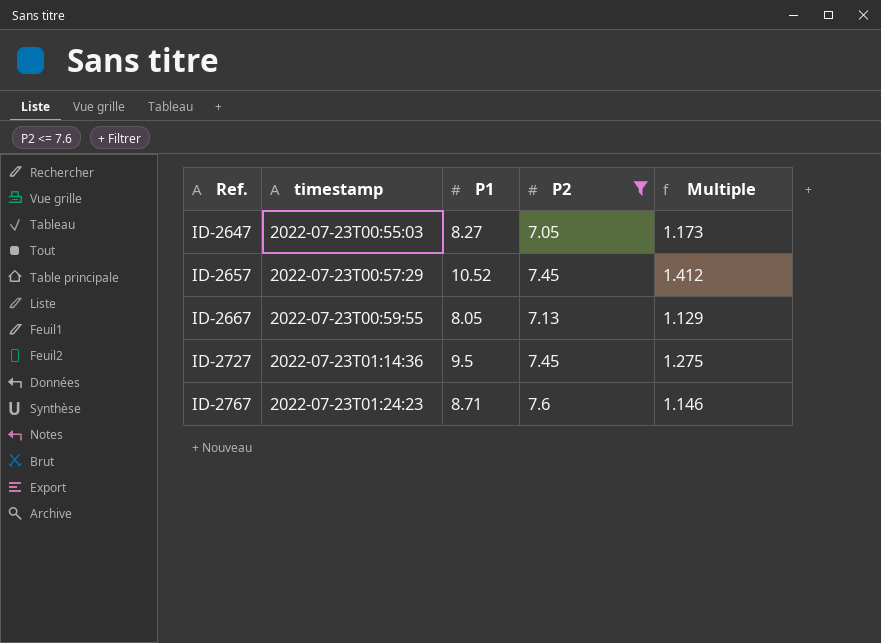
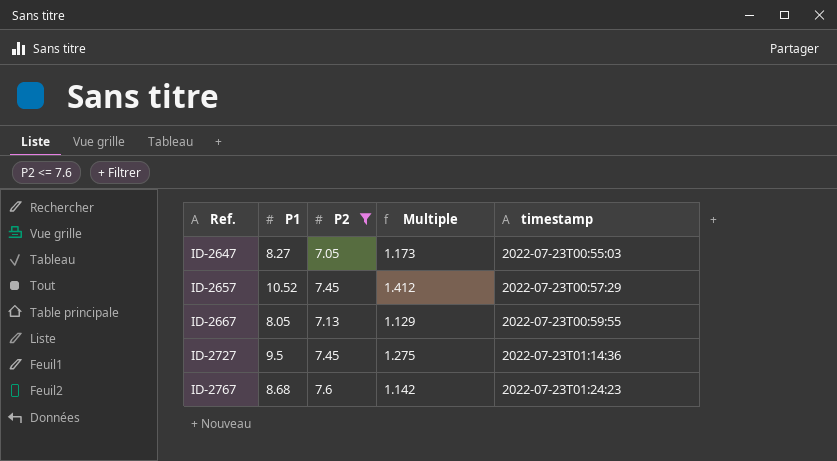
column timestamp | position: 2 -> 5
ID-2767 | P1: 8.71 -> 8.68
ID-2767 | Multiple: 1.146 -> 1.142

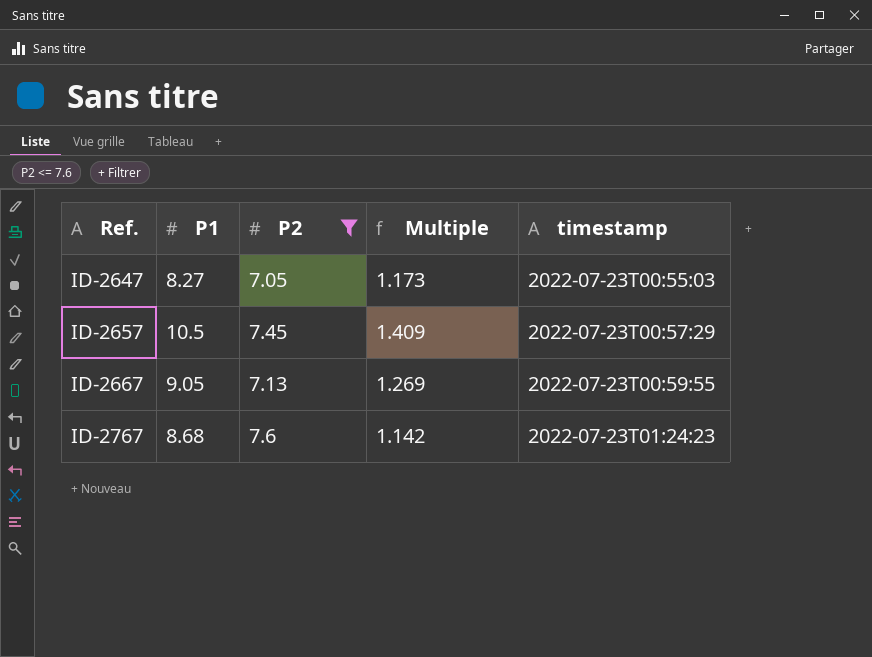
row ID-2727: 9.5 | 7.45 | 1.275 | 2022-07-23T01:14:36 -> none
ID-2657 | P1: 10.52 -> 10.5
ID-2657 | Multiple: 1.412 -> 1.409
ID-2667 | P1: 8.05 -> 9.05
ID-2667 | Multiple: 1.129 -> 1.269

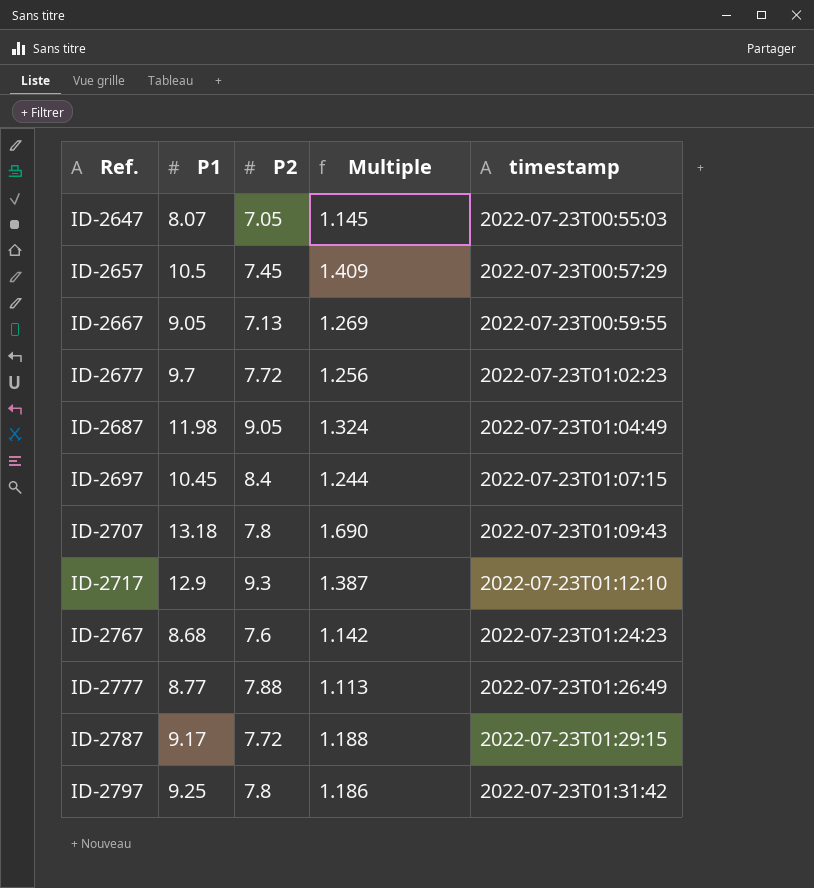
filter: P2 <= 7.6 -> none
ID-2647 | P1: 8.27 -> 8.07
ID-2647 | Multiple: 1.173 -> 1.145

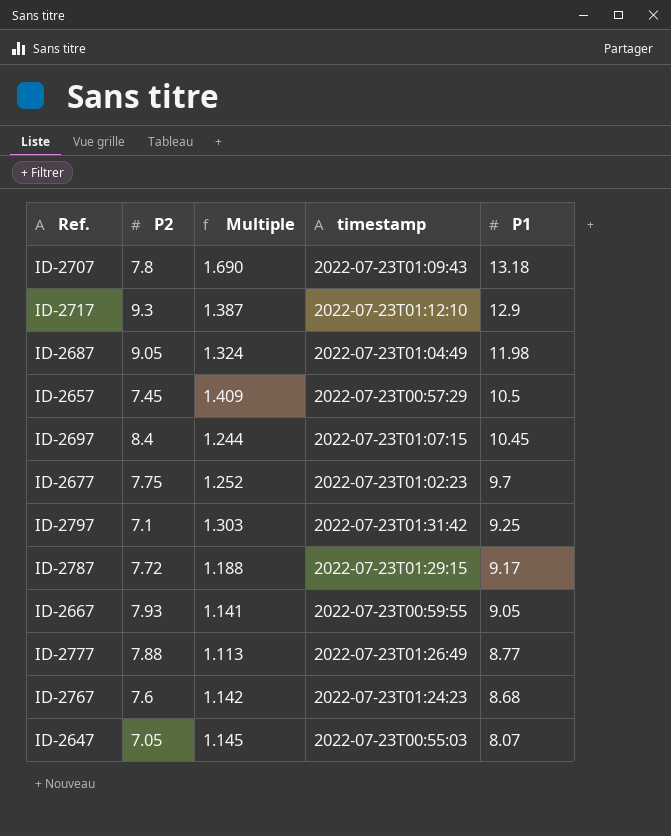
row order: Ref. ascending -> P1 descending
column P1 | position: 2 -> 5
ID-2677 | P2: 7.72 -> 7.75
ID-2677 | Multiple: 1.256 -> 1.252
ID-2797 | P2: 7.8 -> 7.1
ID-2797 | Multiple: 1.186 -> 1.303
ID-2667 | P2: 7.13 -> 7.93
ID-2667 | Multiple: 1.269 -> 1.141

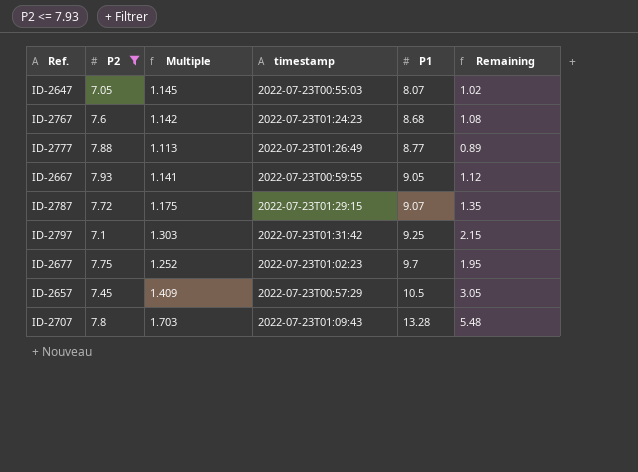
filter: none -> P2 <= 7.93
row order: P1 descending -> P1 ascending
column Remaining | formula: none -> [P1] - [P2]
ID-2787 | Multiple: 1.188 -> 1.175
ID-2787 | P1: 9.17 -> 9.07
ID-2707 | Multiple: 1.690 -> 1.703
ID-2707 | P1: 13.18 -> 13.28

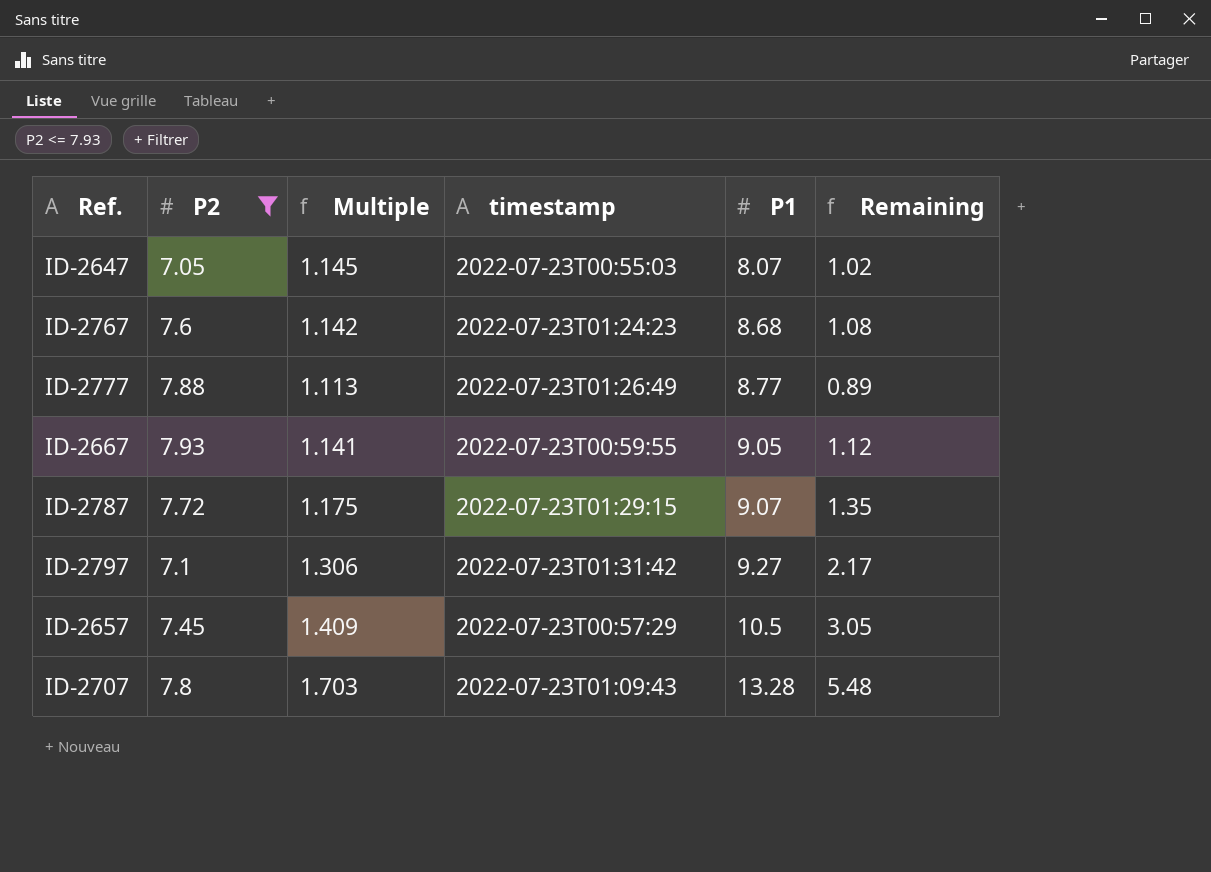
row ID-2677: 7.75 | 1.252 | 2022-07-23T01:02:23 | 9.7 | 1.95 -> none
ID-2797 | Multiple: 1.303 -> 1.306
ID-2797 | P1: 9.25 -> 9.27
ID-2797 | Remaining: 2.15 -> 2.17

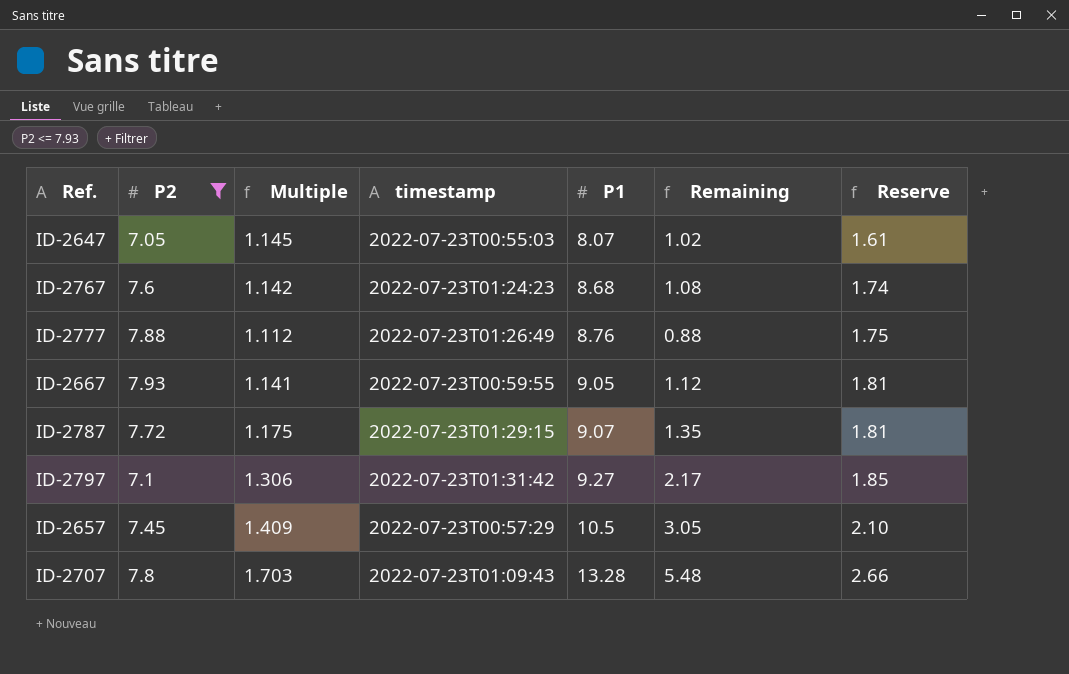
column Reserve | formula: none -> [P1] * 0.2
ID-2777 | Multiple: 1.113 -> 1.112
ID-2777 | P1: 8.77 -> 8.76
ID-2777 | Remaining: 0.89 -> 0.88

